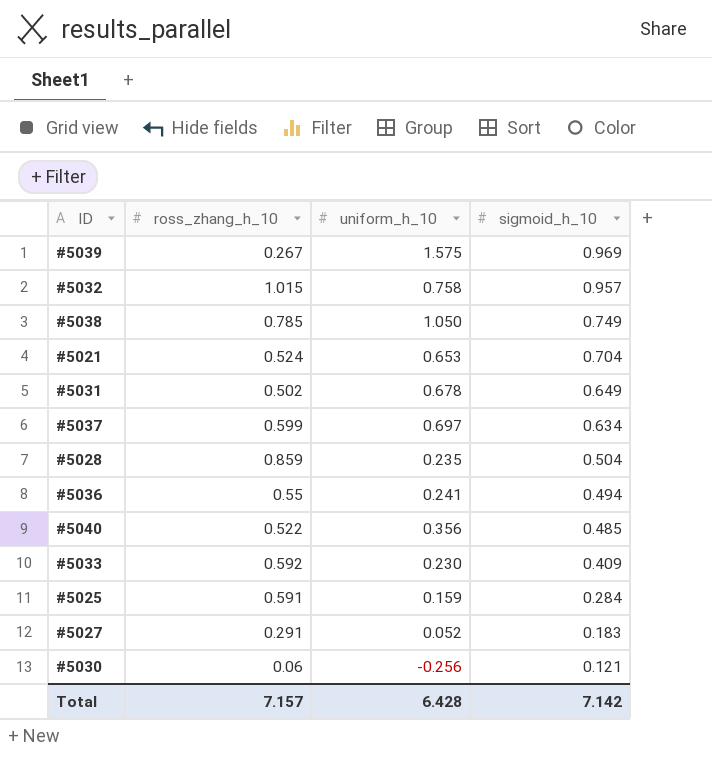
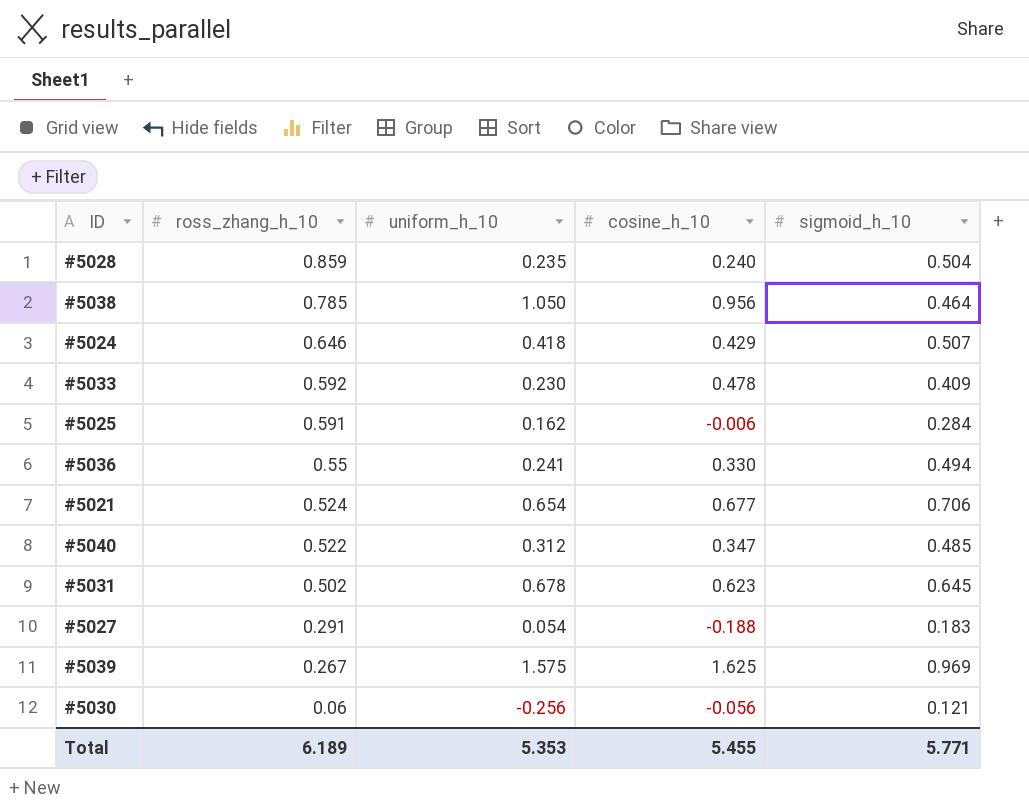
row order: sigmoid_h_10 descending -> ross_zhang_h_10 descending
column cosine_h_10 | position: none -> 4
row #5032: 1.015 | 0.758 | 0.957 -> none
row #5037: 0.599 | 0.697 | 0.634 -> none
#5038 | sigmoid_h_10: 0.749 -> 0.464
row #5024: none -> 0.646 | 0.418 | 0.429 | 0.507
#5025 | uniform_h_10: 0.159 -> 0.162
#5021 | uniform_h_10: 0.653 -> 0.654
#5021 | sigmoid_h_10: 0.704 -> 0.706
#5040 | uniform_h_10: 0.356 -> 0.312
#5031 | sigmoid_h_10: 0.649 -> 0.645
#5027 | uniform_h_10: 0.052 -> 0.054
Total | ross_zhang_h_10: 7.157 -> 6.189
Total | uniform_h_10: 6.428 -> 5.353
Total | sigmoid_h_10: 7.142 -> 5.771

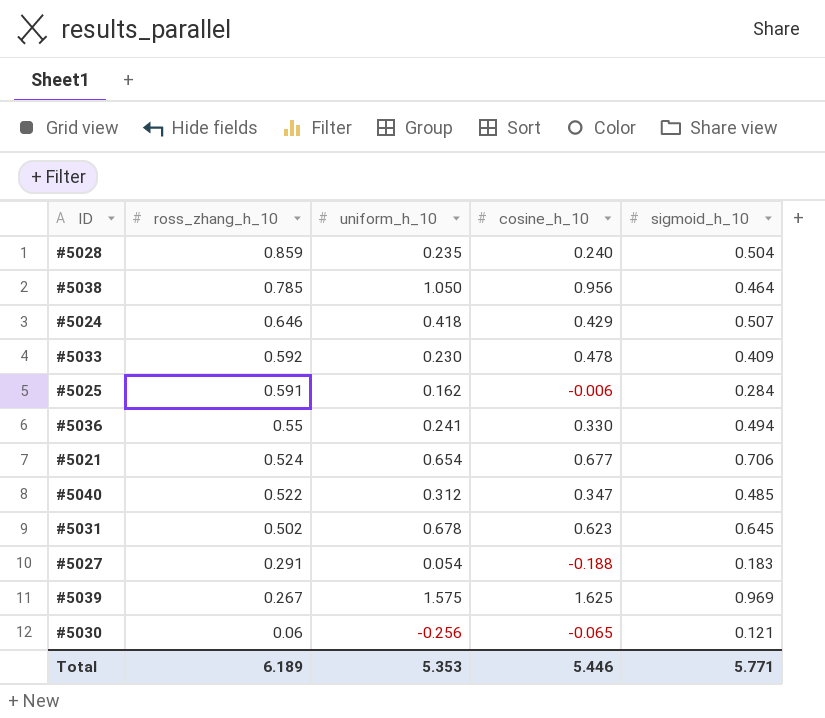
#5030 | cosine_h_10: -0.056 -> -0.065
Total | cosine_h_10: 5.455 -> 5.446

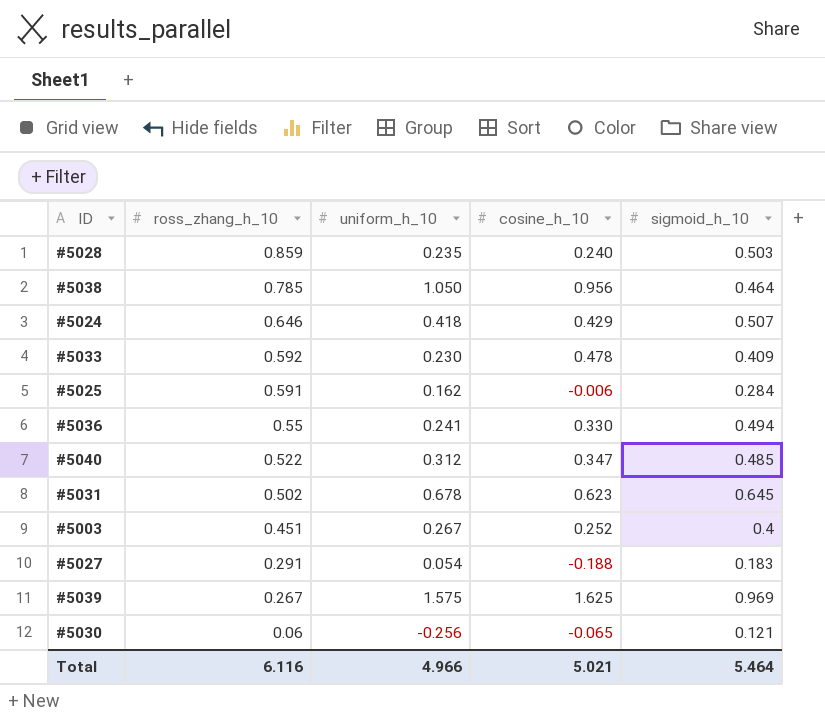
row #5021: 0.524 | 0.654 | 0.677 | 0.706 -> none
#5028 | sigmoid_h_10: 0.504 -> 0.503
row #5003: none -> 0.451 | 0.267 | 0.252 | 0.4
Total | ross_zhang_h_10: 6.189 -> 6.116
Total | uniform_h_10: 5.353 -> 4.966
Total | cosine_h_10: 5.446 -> 5.021
Total | sigmoid_h_10: 5.771 -> 5.464

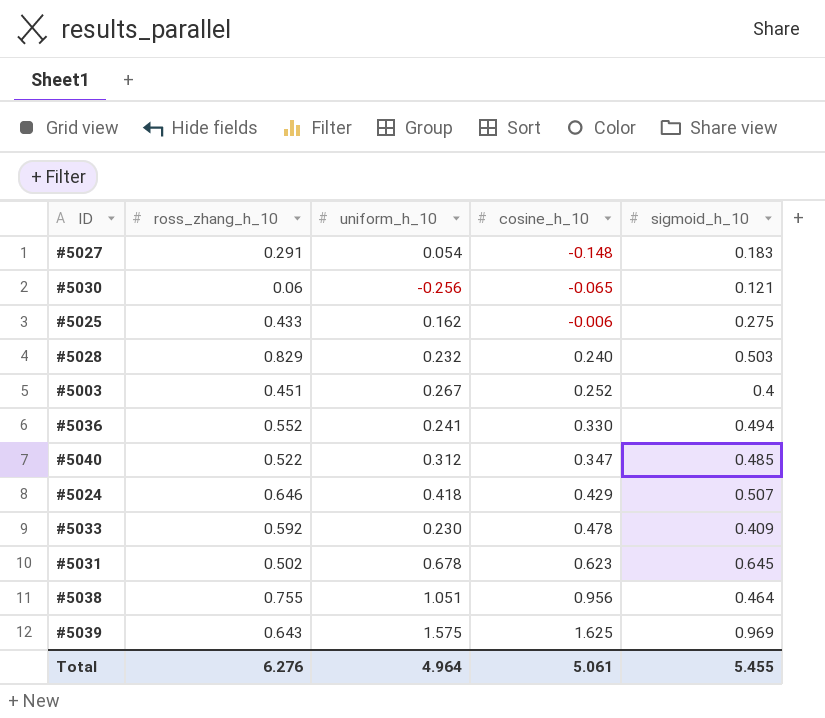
row order: ross_zhang_h_10 descending -> cosine_h_10 ascending
#5027 | cosine_h_10: -0.188 -> -0.148
#5025 | ross_zhang_h_10: 0.591 -> 0.433
#5025 | sigmoid_h_10: 0.284 -> 0.275
#5028 | ross_zhang_h_10: 0.859 -> 0.829
#5028 | uniform_h_10: 0.235 -> 0.232
#5036 | ross_zhang_h_10: 0.55 -> 0.552
#5038 | ross_zhang_h_10: 0.785 -> 0.755
#5038 | uniform_h_10: 1.050 -> 1.051
#5039 | ross_zhang_h_10: 0.267 -> 0.643
Total | ross_zhang_h_10: 6.116 -> 6.276
Total | uniform_h_10: 4.966 -> 4.964
Total | cosine_h_10: 5.021 -> 5.061
Total | sigmoid_h_10: 5.464 -> 5.455

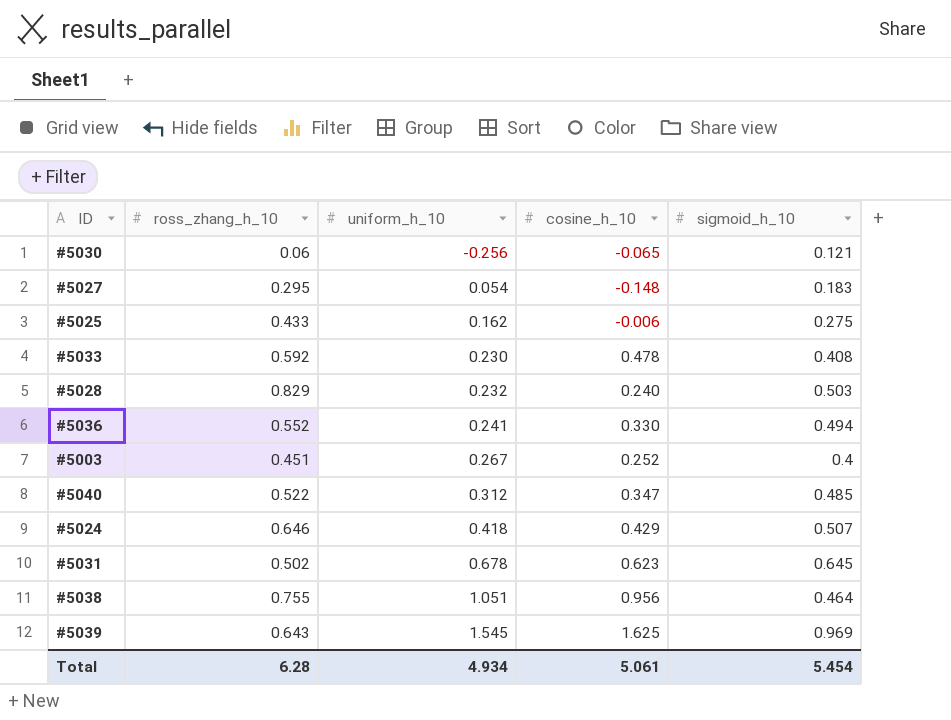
row order: cosine_h_10 ascending -> uniform_h_10 ascending
#5027 | ross_zhang_h_10: 0.291 -> 0.295
#5033 | sigmoid_h_10: 0.409 -> 0.408
#5039 | uniform_h_10: 1.575 -> 1.545
Total | ross_zhang_h_10: 6.276 -> 6.28
Total | uniform_h_10: 4.964 -> 4.934
Total | sigmoid_h_10: 5.455 -> 5.454

